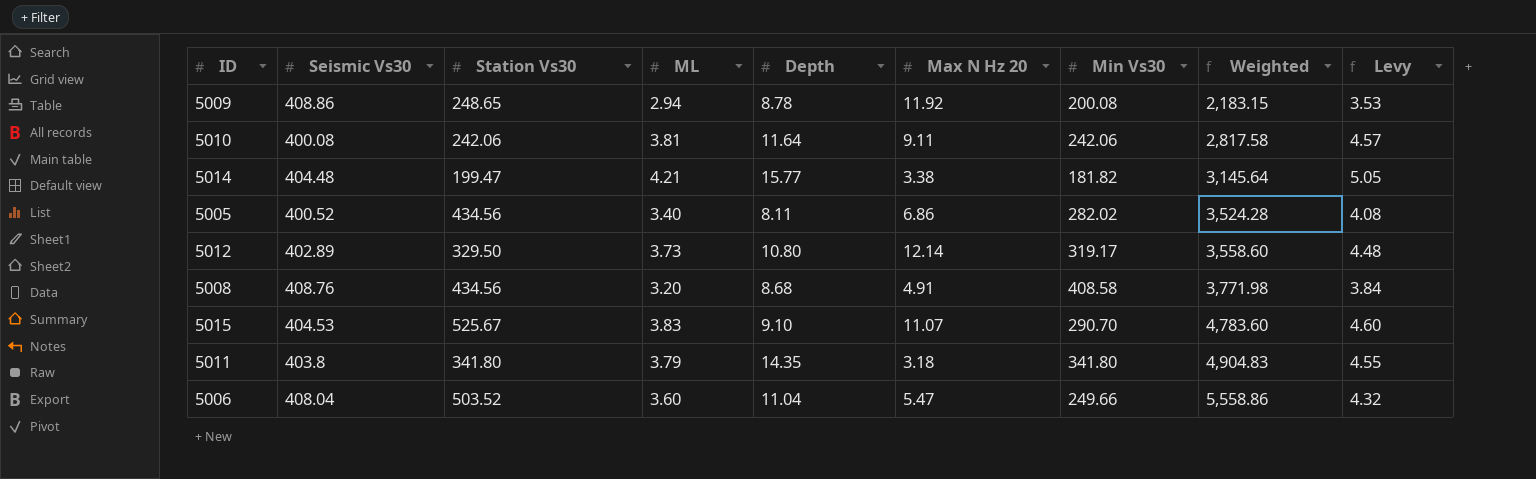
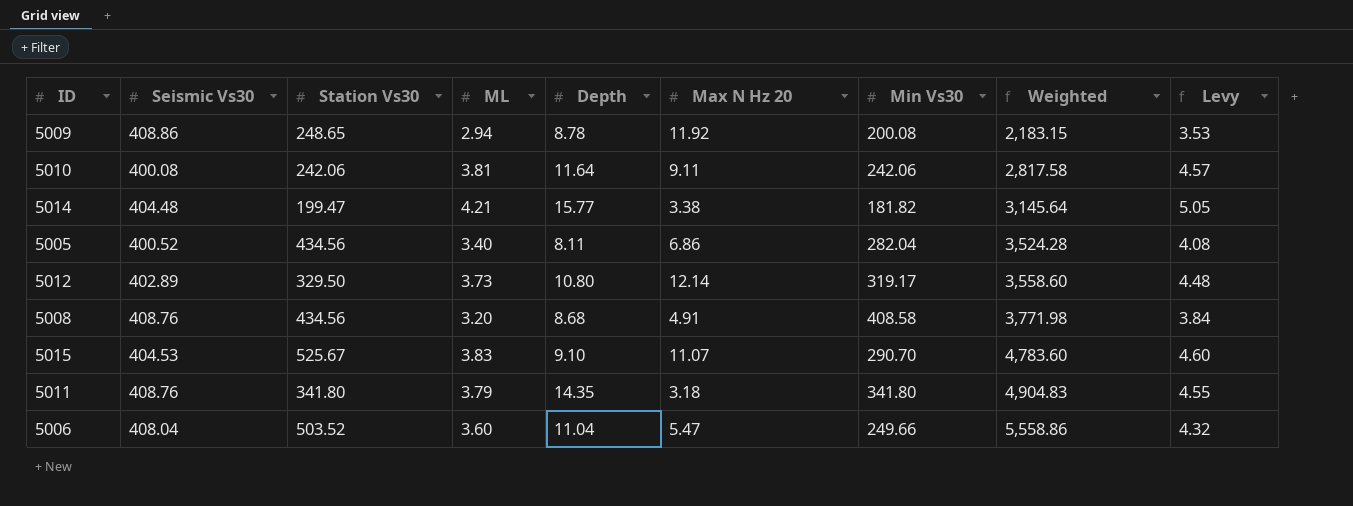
5005 | Min Vs30: 282.02 -> 282.04
5011 | Seismic Vs30: 403.8 -> 408.76

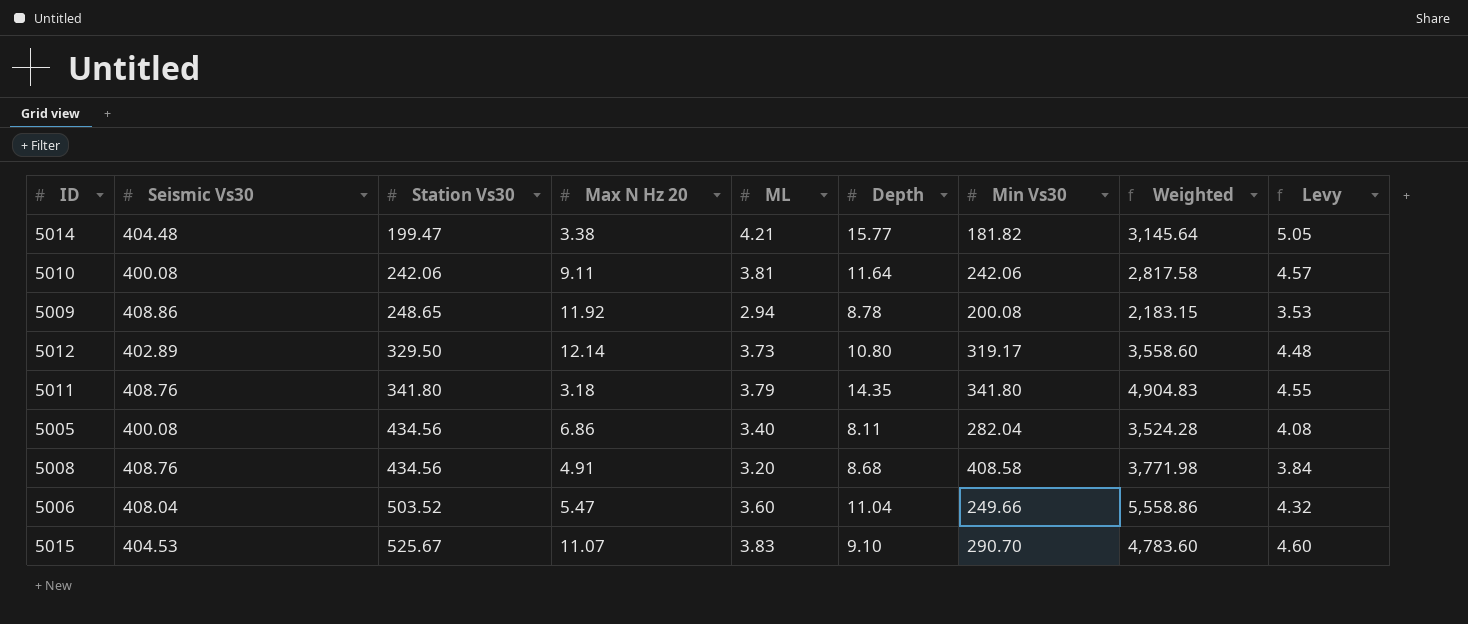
row order: Weighted ascending -> Station Vs30 ascending
column Max N Hz 20 | position: 6 -> 4
5005 | Seismic Vs30: 400.52 -> 400.08

